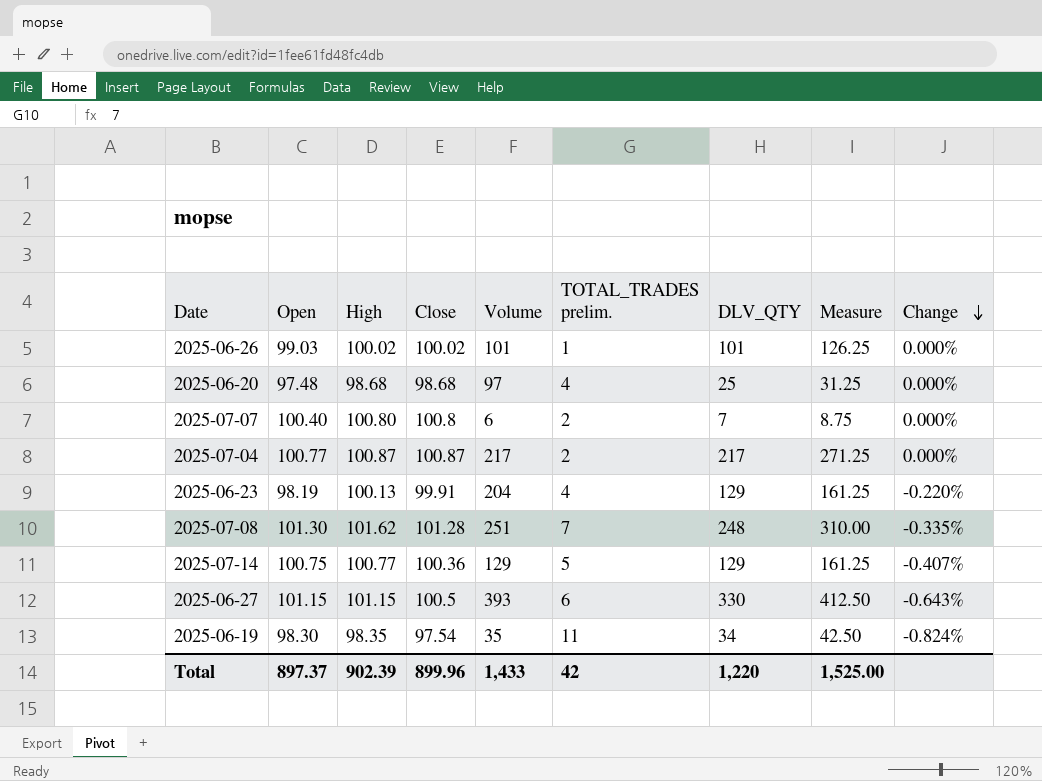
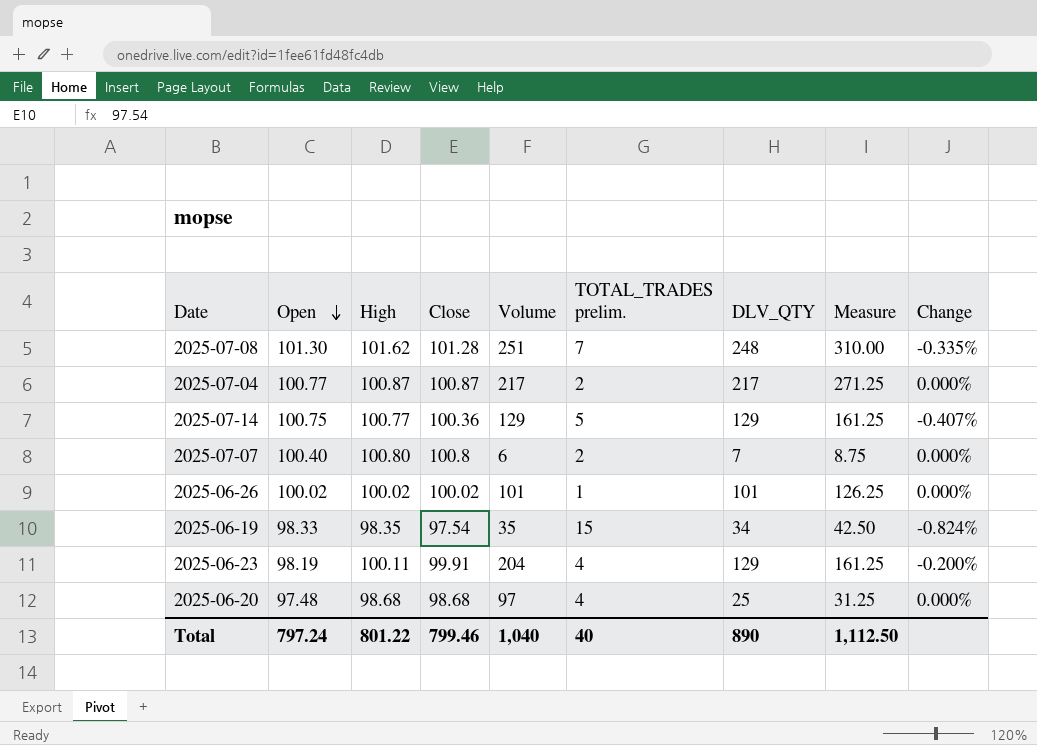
row order: Change descending -> Open descending
row 2025-06-27: 101.15 | 101.15 | 100.5 | 393 | 6 | 330 | 412.50 | -0.643% -> none
2025-06-26 | Open: 99.03 -> 100.02
2025-06-19 | Open: 98.30 -> 98.33
2025-06-19 | TOTAL_TRADES prelim.: 11 -> 15
2025-06-23 | High: 100.13 -> 100.11
2025-06-23 | Change: -0.220% -> -0.200%
Total | Open: 897.37 -> 797.24
Total | High: 902.39 -> 801.22
Total | Close: 899.96 -> 799.46
Total | Volume: 1,433 -> 1,040
Total | TOTAL_TRADES prelim.: 42 -> 40
Total | DLV_QTY: 1,220 -> 890
Total | Measure: 1,525.00 -> 1,112.50

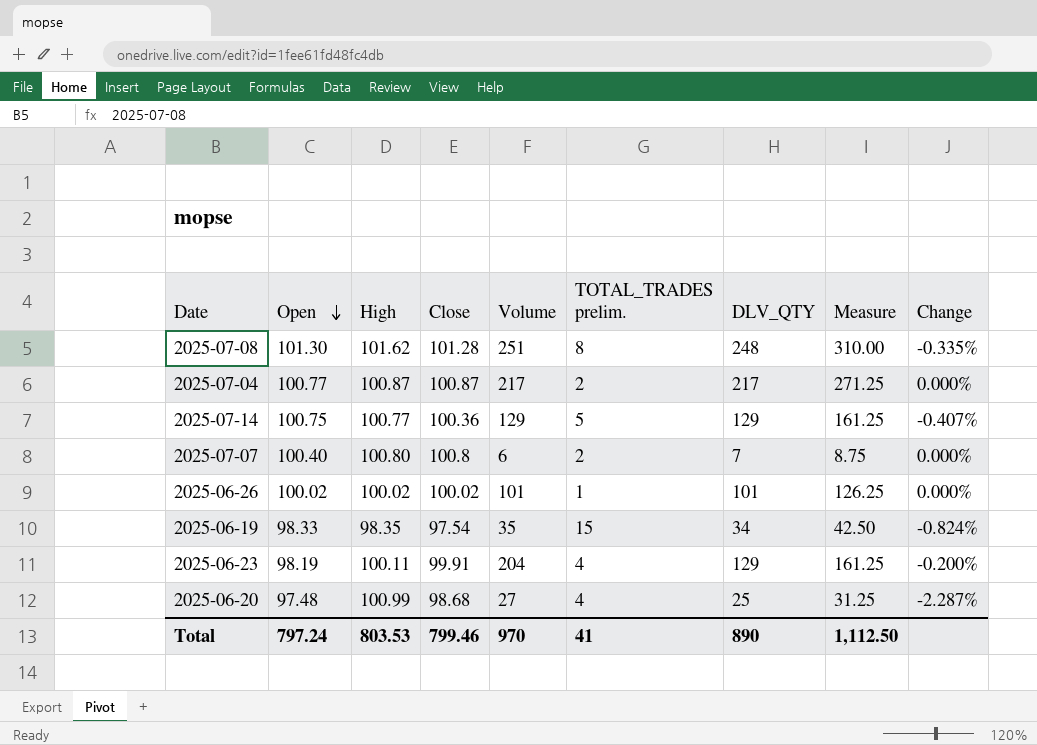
2025-07-08 | TOTAL_TRADES prelim.: 7 -> 8
2025-06-20 | High: 98.68 -> 100.99
2025-06-20 | Volume: 97 -> 27
2025-06-20 | Change: 0.000% -> -2.287%
Total | High: 801.22 -> 803.53
Total | Volume: 1,040 -> 970
Total | TOTAL_TRADES prelim.: 40 -> 41

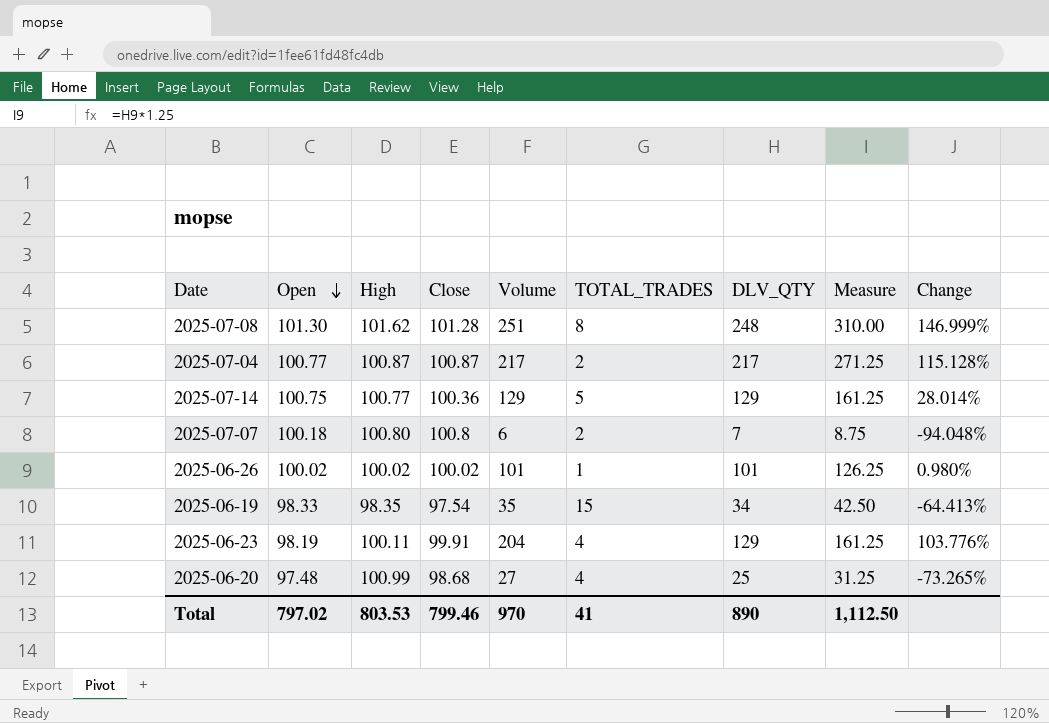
column name: TOTAL_TRADES prelim. -> TOTAL_TRADES
column Change | formula: ([Close] - [High]) / [High] -> ([Volume] - [High]) / [High]
2025-07-07 | Open: 100.40 -> 100.18
Total | Open: 797.24 -> 797.02

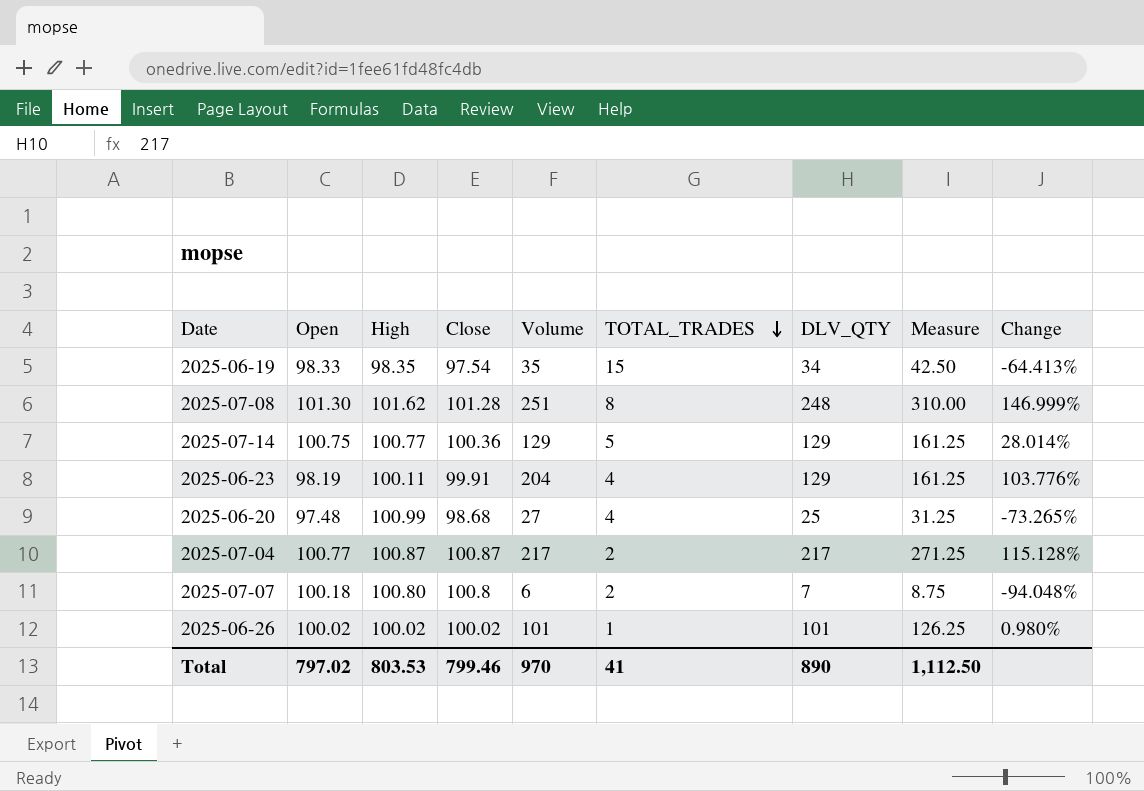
row order: Open descending -> TOTAL_TRADES descending

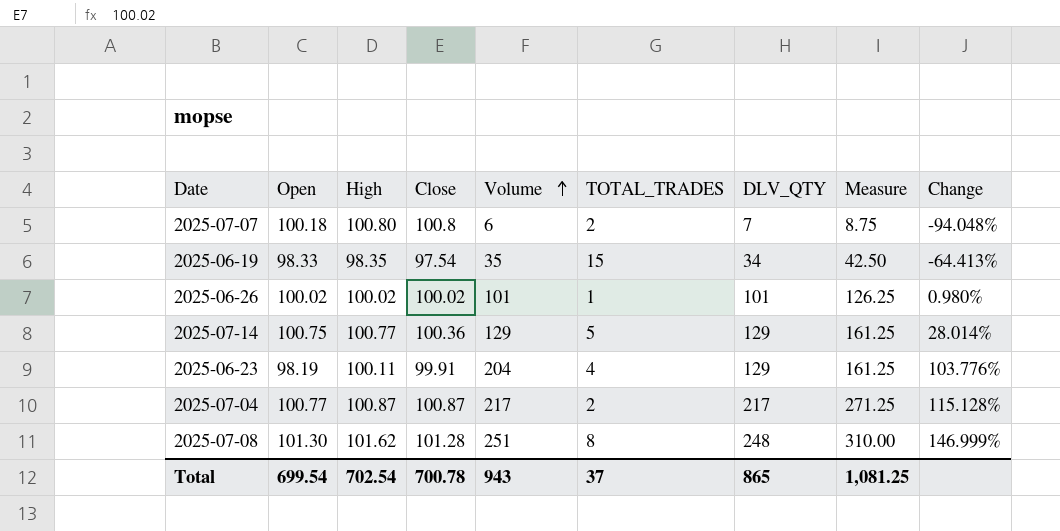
row order: TOTAL_TRADES descending -> Volume ascending
row 2025-06-20: 97.48 | 100.99 | 98.68 | 27 | 4 | 25 | 31.25 | -73.265% -> none
Total | Open: 797.02 -> 699.54
Total | High: 803.53 -> 702.54
Total | Close: 799.46 -> 700.78
Total | Volume: 970 -> 943
Total | TOTAL_TRADES: 41 -> 37
Total | DLV_QTY: 890 -> 865
Total | Measure: 1,112.50 -> 1,081.25

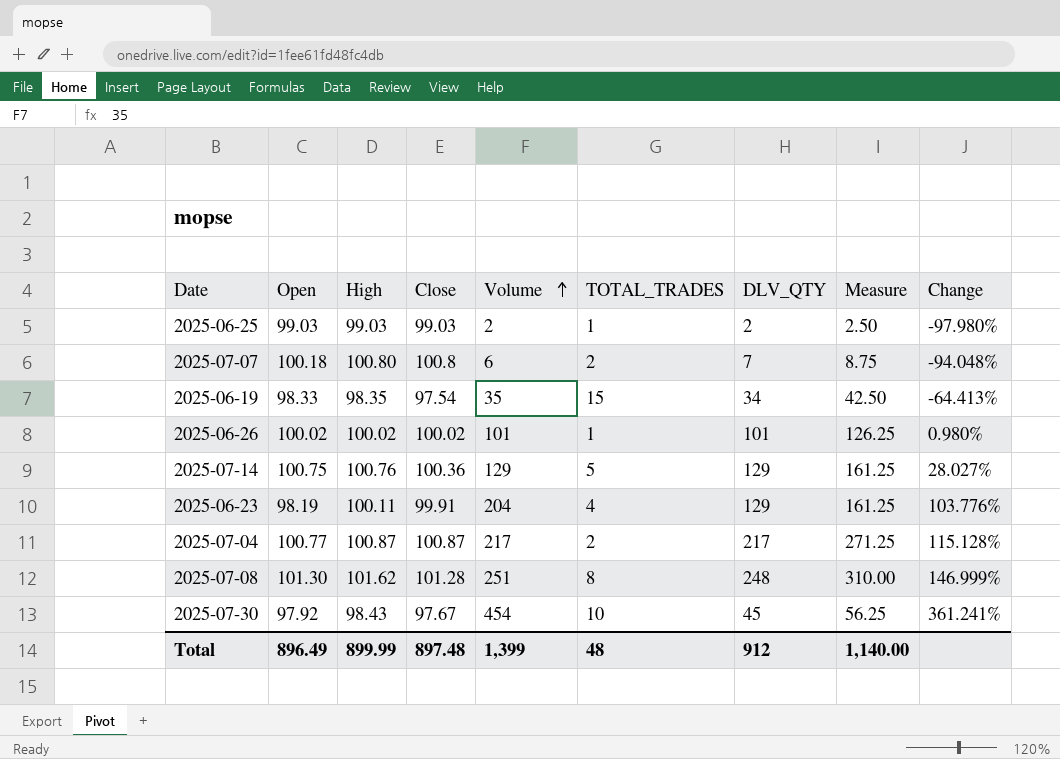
row 2025-06-25: none -> 99.03 | 99.03 | 99.03 | 2 | 1 | 2 | 2.50 | -97.980%
2025-07-14 | High: 100.77 -> 100.76
2025-07-14 | Change: 28.014% -> 28.027%
row 2025-07-30: none -> 97.92 | 98.43 | 97.67 | 454 | 10 | 45 | 56.25 | 361.241%
Total | Open: 699.54 -> 896.49
Total | High: 702.54 -> 899.99
Total | Close: 700.78 -> 897.48
Total | Volume: 943 -> 1,399
Total | TOTAL_TRADES: 37 -> 48
Total | DLV_QTY: 865 -> 912
Total | Measure: 1,081.25 -> 1,140.00

